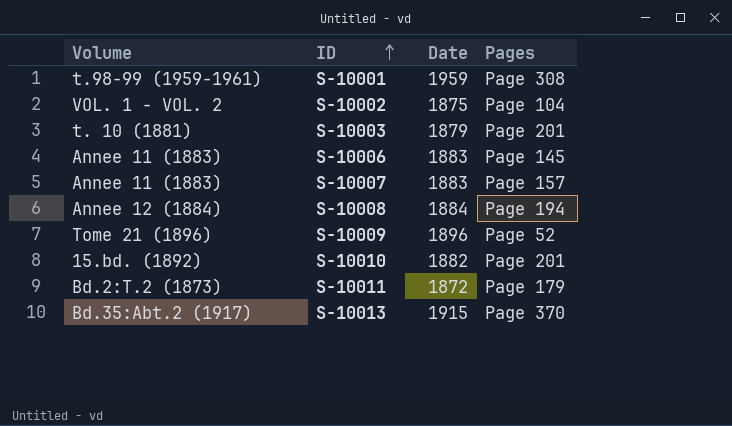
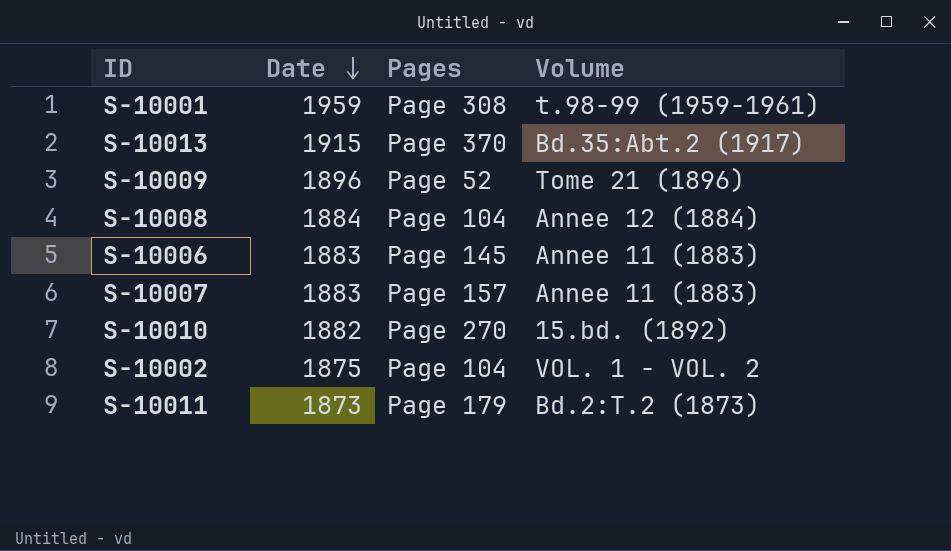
row order: ID ascending -> Date descending
column Volume | position: 1 -> 4
row S-10003: t. 10 (1881) | 1879 | Page 201 -> none
S-10008 | Pages: Page 194 -> Page 104
S-10010 | Pages: Page 201 -> Page 270
S-10011 | Date: 1872 -> 1873

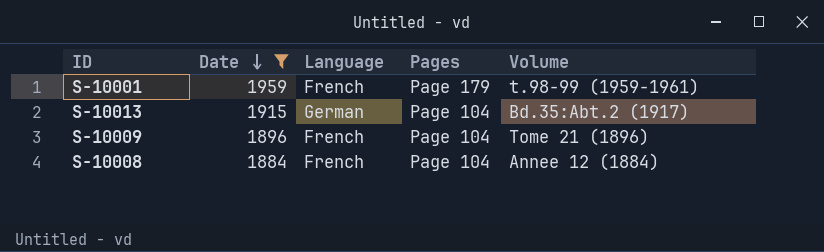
filter: none -> Date >= 1884
column Language | position: none -> 3
S-10001 | Pages: Page 308 -> Page 179
S-10013 | Pages: Page 370 -> Page 104
S-10009 | Pages: Page 52 -> Page 104

